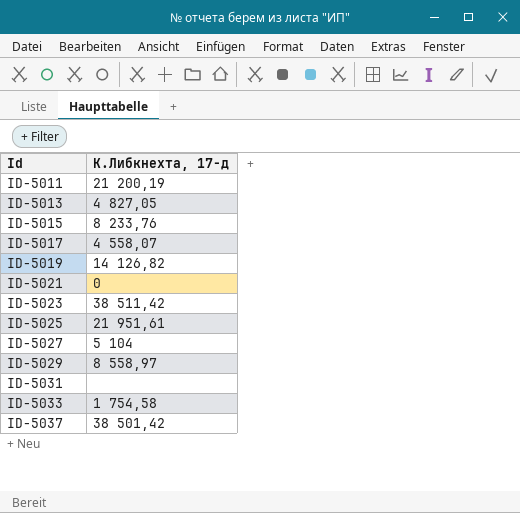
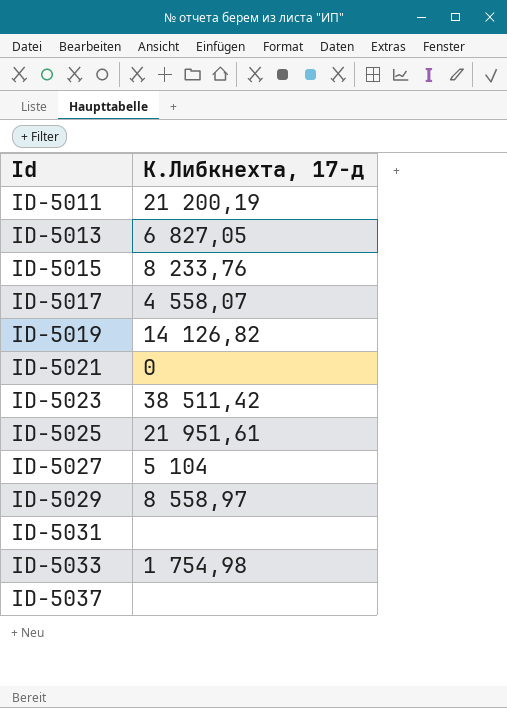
ID-5013 | К.Либкнехта, 17-д: 4 827,05 -> 6 827,05
ID-5033 | К.Либкнехта, 17-д: 1 754,58 -> 1 754,98
ID-5037 | К.Либкнехта, 17-д: 38 501,42 -> none

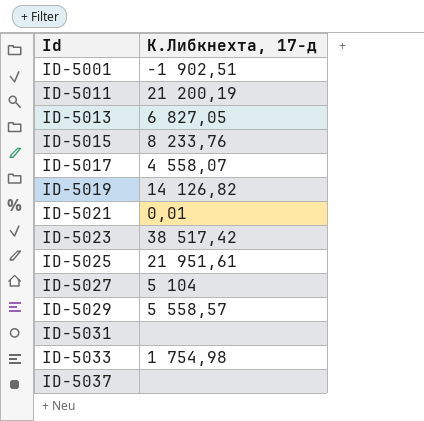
row ID-5001: none -> -1 902,51
ID-5021 | К.Либкнехта, 17-д: 0 -> 0,01
ID-5023 | К.Либкнехта, 17-д: 38 511,42 -> 38 517,42
ID-5029 | К.Либкнехта, 17-д: 8 558,97 -> 5 558,57

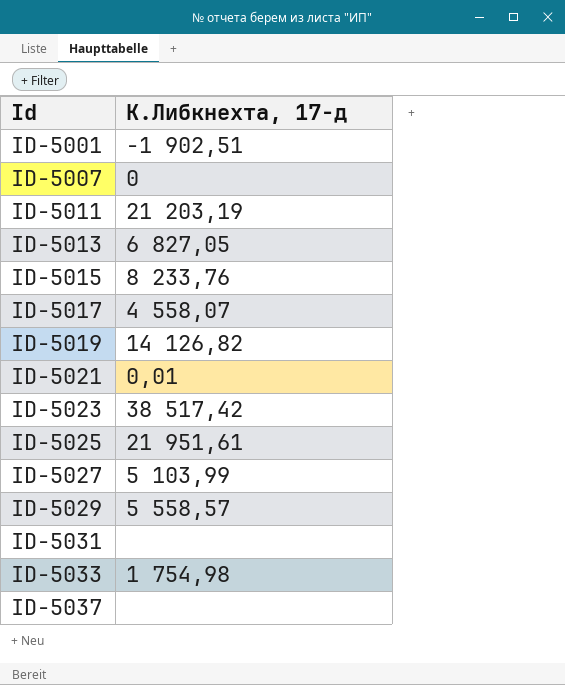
row ID-5007: none -> 0
ID-5011 | К.Либкнехта, 17-д: 21 200,19 -> 21 203,19
ID-5027 | К.Либкнехта, 17-д: 5 104 -> 5 103,99

